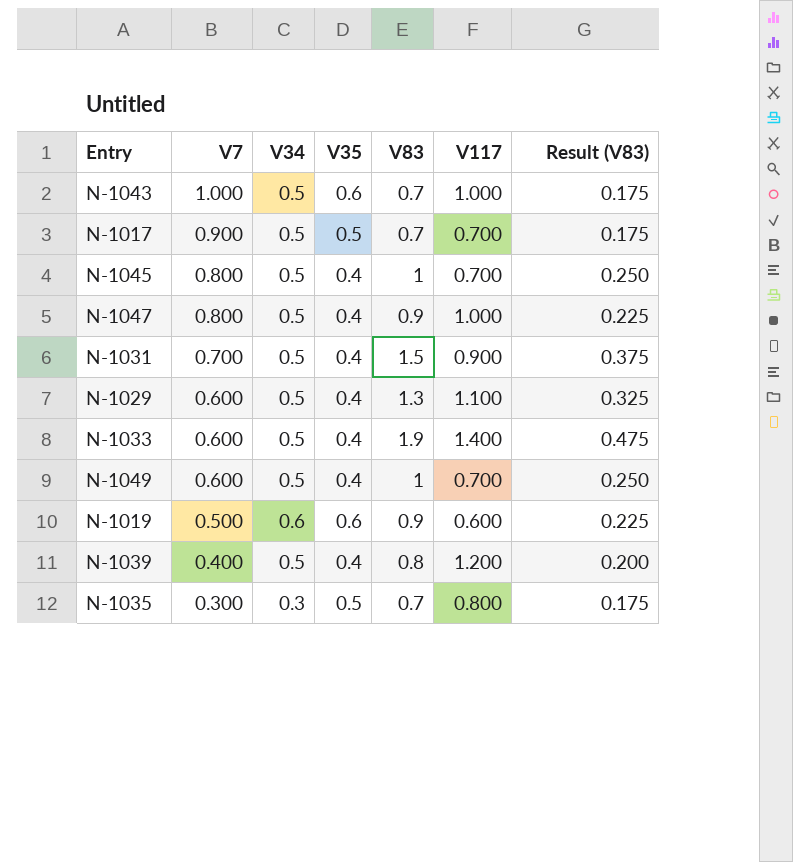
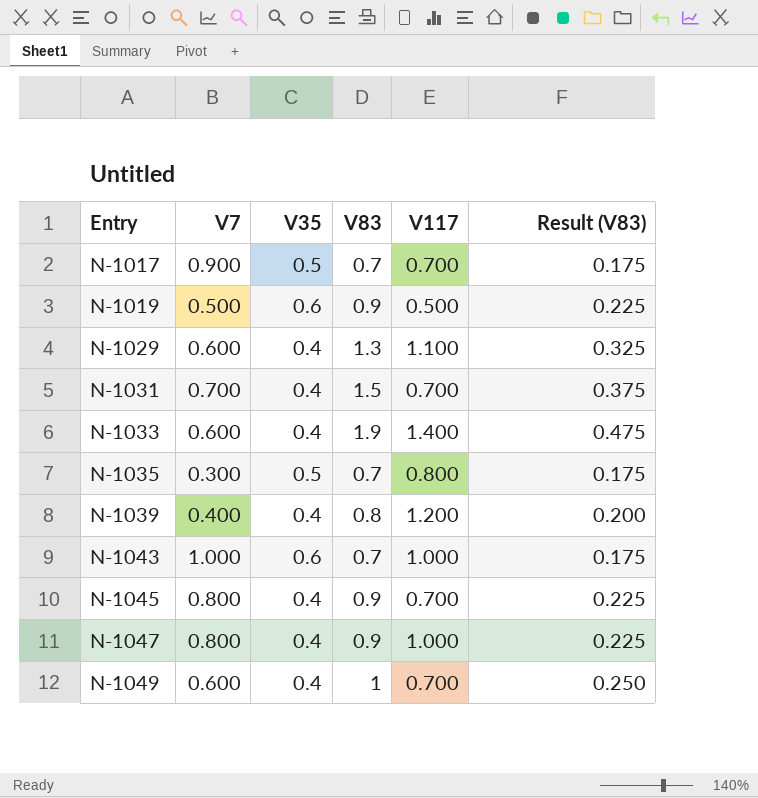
row order: V7 descending -> Entry ascending
column V34 | position: 3 -> none
N-1019 | V117: 0.600 -> 0.500
N-1031 | V117: 0.900 -> 0.700
N-1045 | V83: 1 -> 0.9
N-1045 | Result (V83): 0.250 -> 0.225

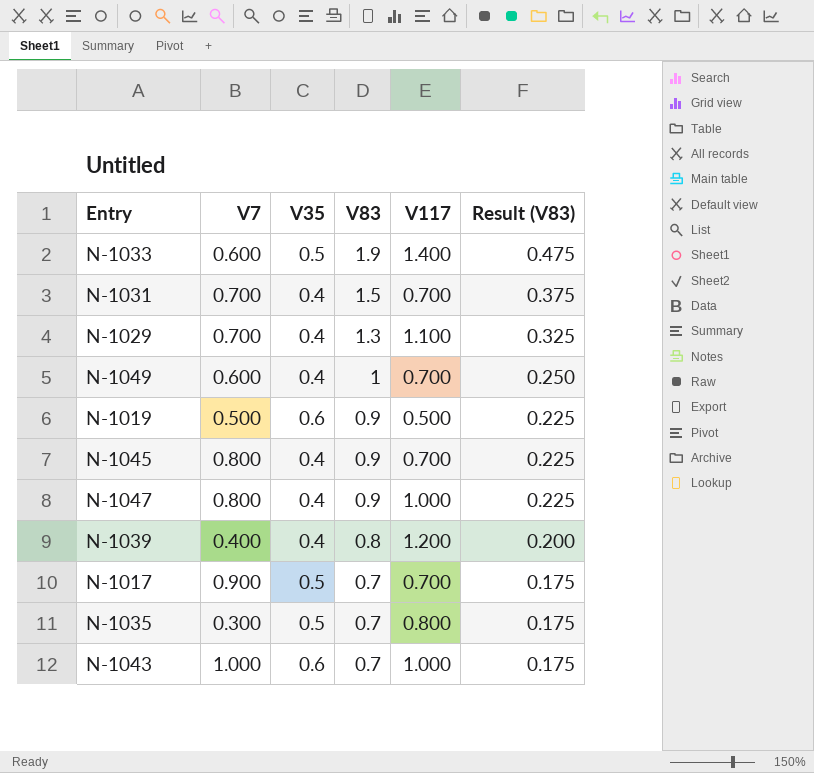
row order: Entry ascending -> V83 descending
N-1033 | V35: 0.4 -> 0.5
N-1029 | V7: 0.600 -> 0.700

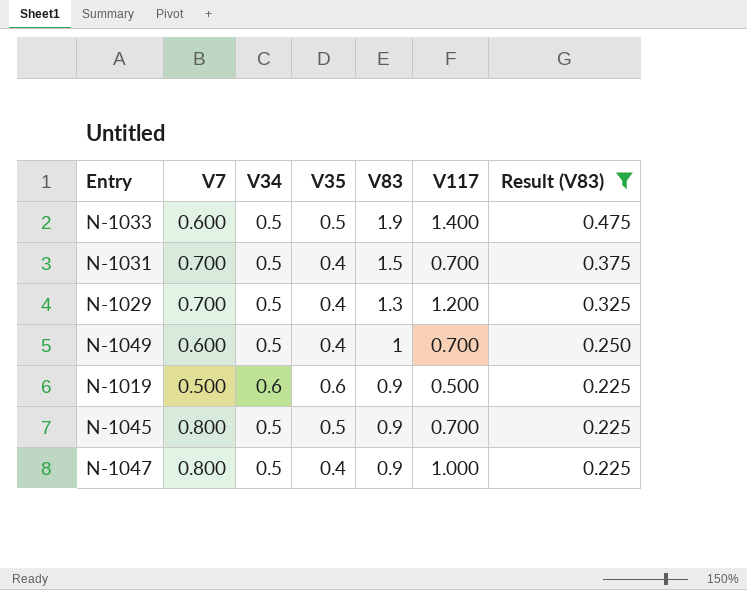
filter: none -> Result (V83) >= 0.225
column V34 | position: none -> 3
N-1029 | V117: 1.100 -> 1.200
N-1045 | V35: 0.4 -> 0.5

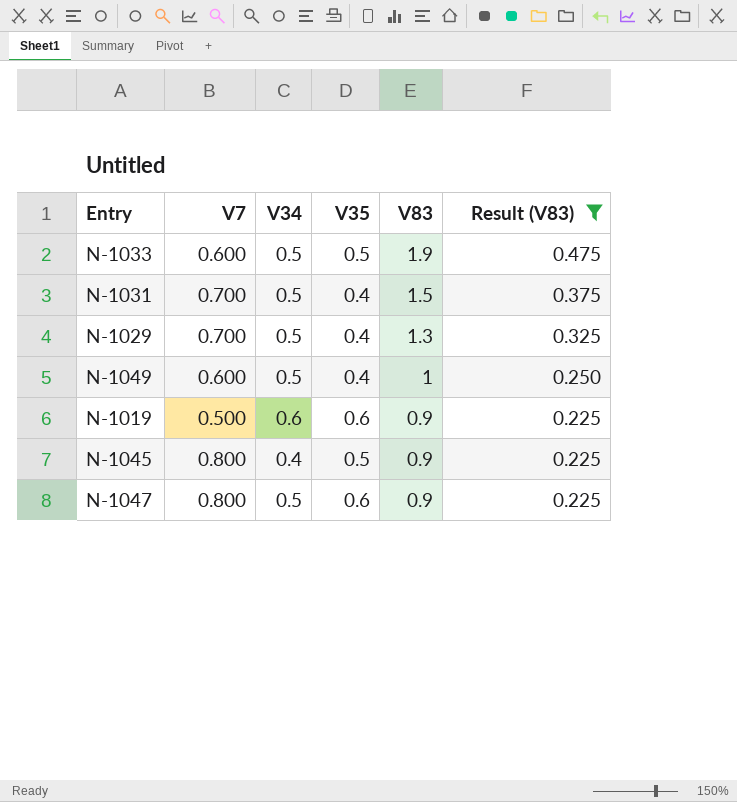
column V117 | position: 6 -> none
N-1045 | V34: 0.5 -> 0.4
N-1047 | V35: 0.4 -> 0.6

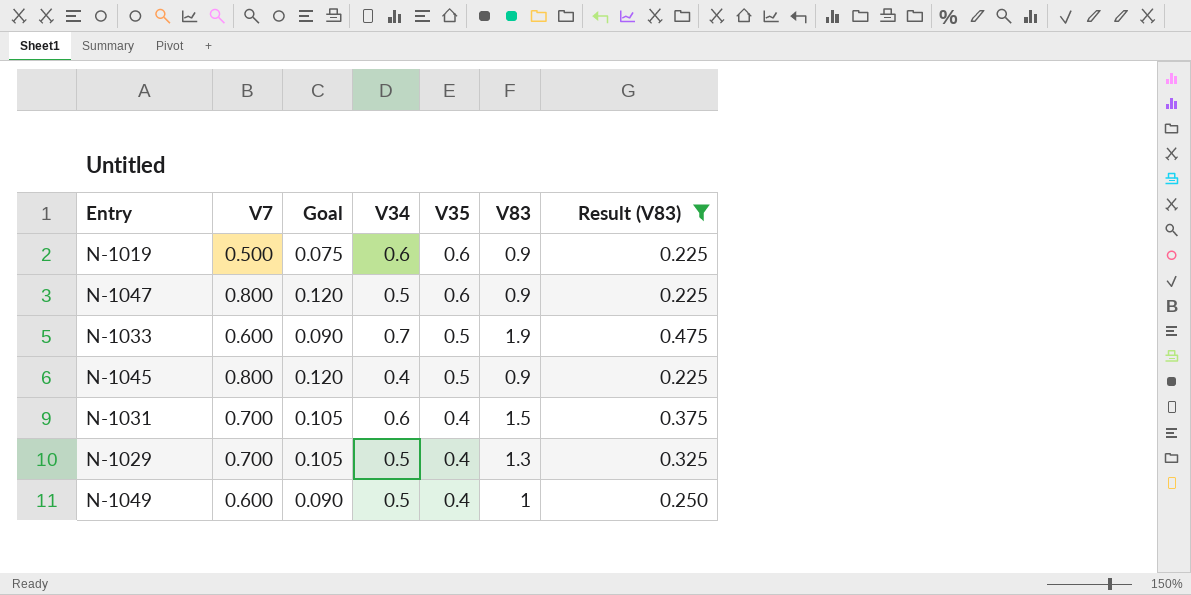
row order: V83 descending -> V35 descending
column Goal | formula: none -> [V7] * 0.15
N-1033 | V34: 0.5 -> 0.7
N-1031 | V34: 0.5 -> 0.6

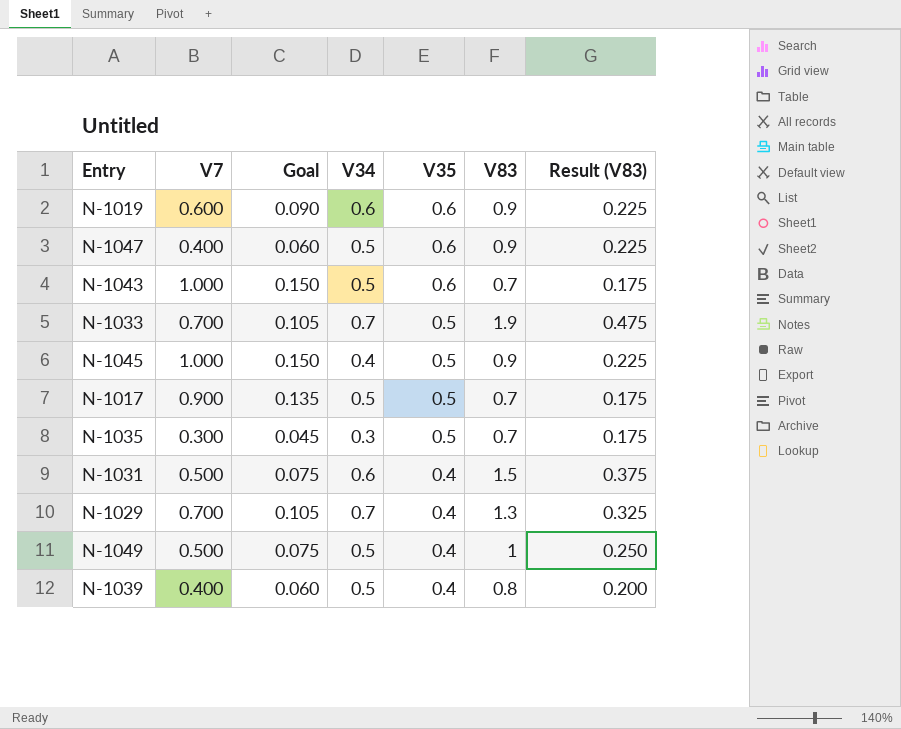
filter: Result (V83) >= 0.225 -> none
N-1019 | V7: 0.500 -> 0.600
N-1019 | Goal: 0.075 -> 0.090
N-1047 | V7: 0.800 -> 0.400
N-1047 | Goal: 0.120 -> 0.060
N-1033 | V7: 0.600 -> 0.700
N-1033 | Goal: 0.090 -> 0.105
N-1045 | V7: 0.800 -> 1.000
N-1045 | Goal: 0.120 -> 0.150
N-1031 | V7: 0.700 -> 0.500
N-1031 | Goal: 0.105 -> 0.075
N-1029 | V34: 0.5 -> 0.7
N-1049 | V7: 0.600 -> 0.500
N-1049 | Goal: 0.090 -> 0.075

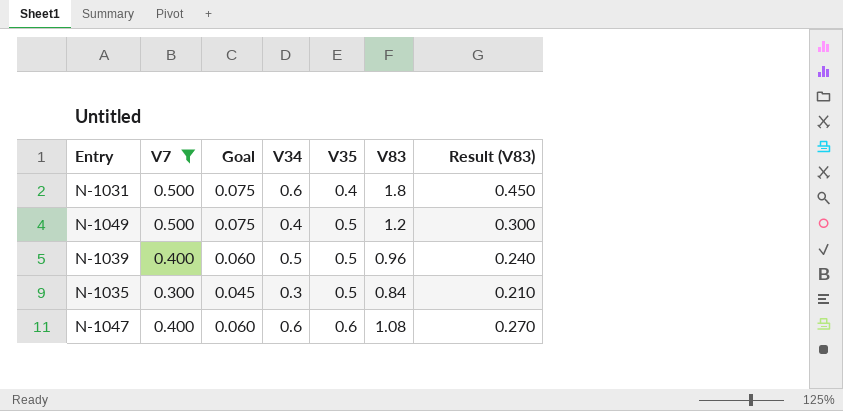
filter: none -> V7 <= 0.500
row order: V35 descending -> V35 ascending
N-1031 | V83: 1.5 -> 1.8
N-1031 | Result (V83): 0.375 -> 0.450
N-1049 | V34: 0.5 -> 0.4
N-1049 | V35: 0.4 -> 0.5
N-1049 | V83: 1 -> 1.2
N-1049 | Result (V83): 0.250 -> 0.300
N-1039 | V35: 0.4 -> 0.5
N-1039 | V83: 0.8 -> 0.96
N-1039 | Result (V83): 0.200 -> 0.240
N-1035 | V83: 0.7 -> 0.84
N-1035 | Result (V83): 0.175 -> 0.210
N-1047 | V34: 0.5 -> 0.6
N-1047 | V83: 0.9 -> 1.08
N-1047 | Result (V83): 0.225 -> 0.270

